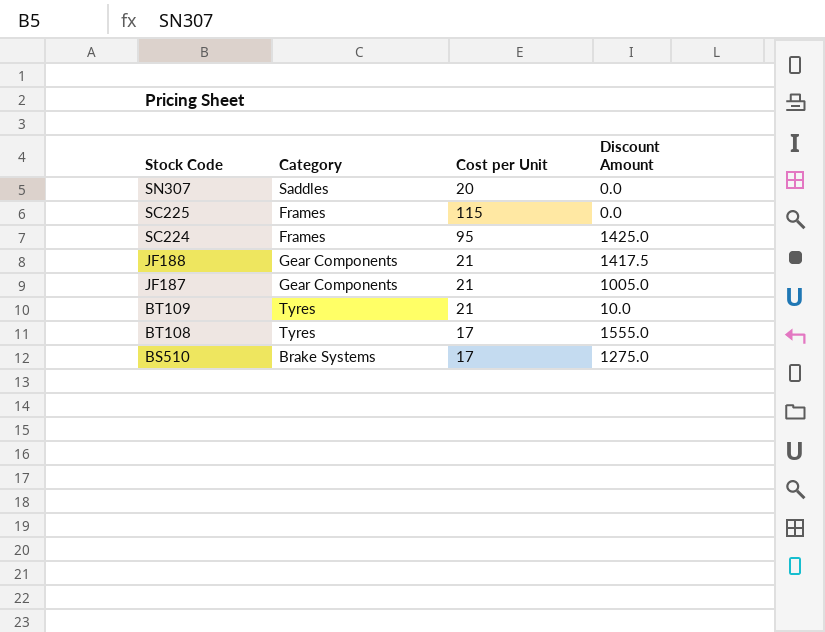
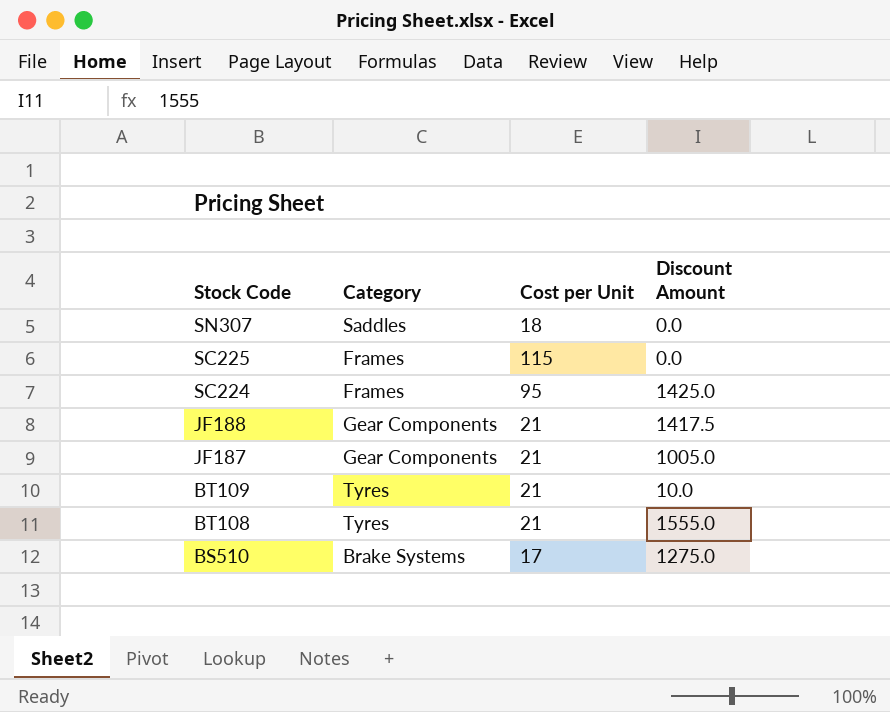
SN307 | Cost per Unit: 20 -> 18
BT108 | Cost per Unit: 17 -> 21

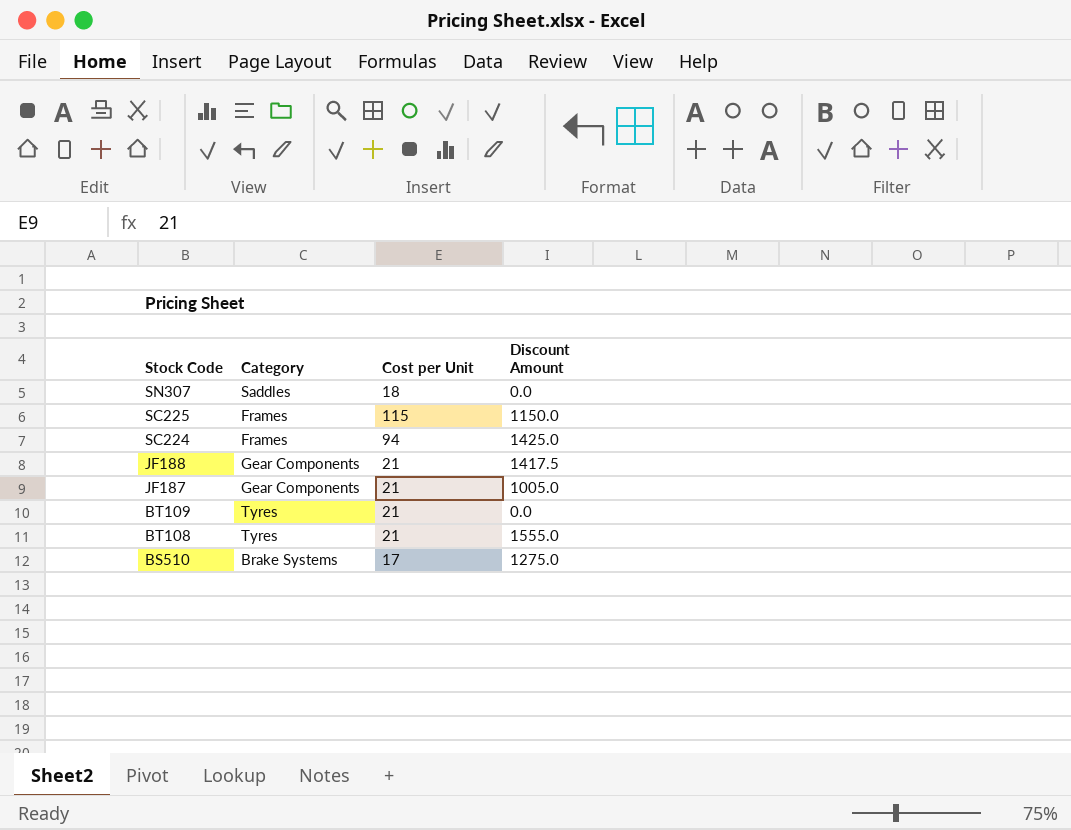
SC225 | Discount Amount: 0.0 -> 1150.0
SC224 | Cost per Unit: 95 -> 94
BT109 | Discount Amount: 10.0 -> 0.0

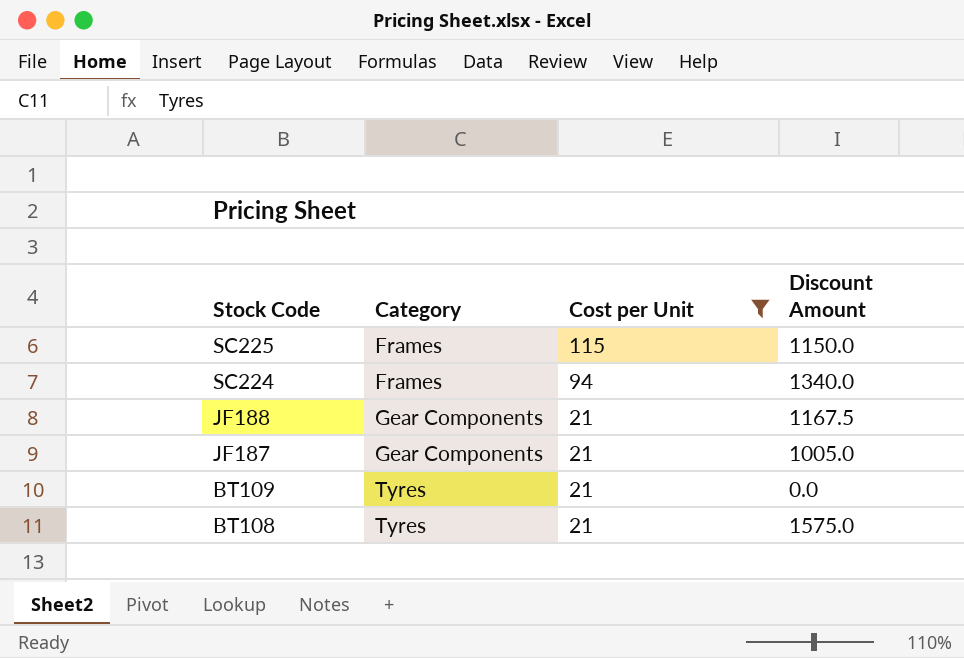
filter: none -> Cost per Unit >= 21
SC224 | Discount Amount: 1425.0 -> 1340.0
JF188 | Discount Amount: 1417.5 -> 1167.5
BT108 | Discount Amount: 1555.0 -> 1575.0

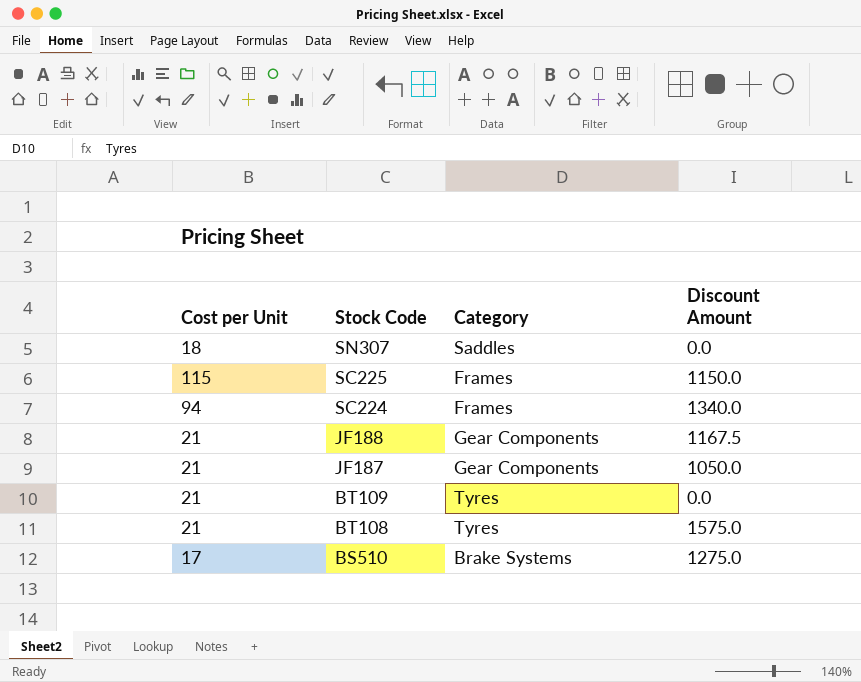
filter: Cost per Unit >= 21 -> none
column Cost per Unit | position: 3 -> 1
JF187 | Discount Amount: 1005.0 -> 1050.0

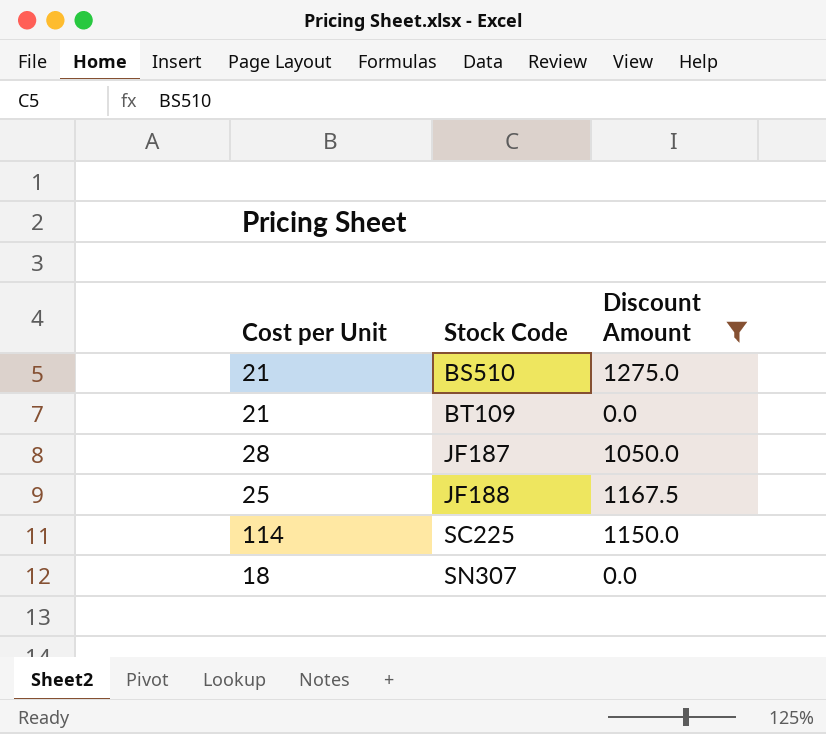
filter: none -> Discount Amount <= 1275.0
row order: Stock Code descending -> Stock Code ascending
column Category | position: 3 -> none
BS510 | Cost per Unit: 17 -> 21
JF187 | Cost per Unit: 21 -> 28
JF188 | Cost per Unit: 21 -> 25
SC225 | Cost per Unit: 115 -> 114

